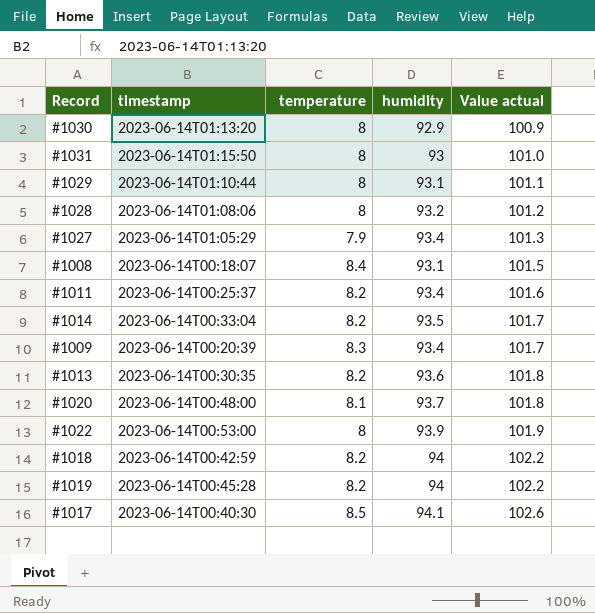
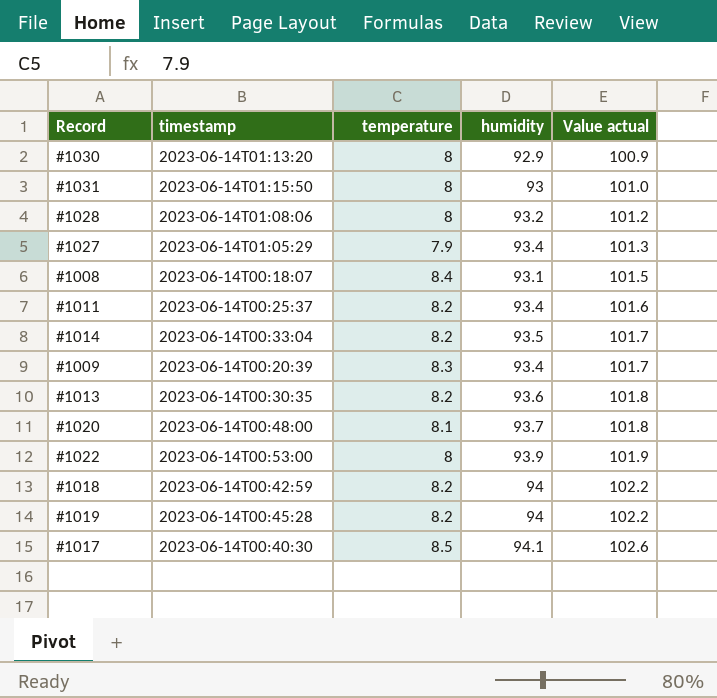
row #1029: 2023-06-14T01:10:44 | 8 | 93.1 | 101.1 -> none

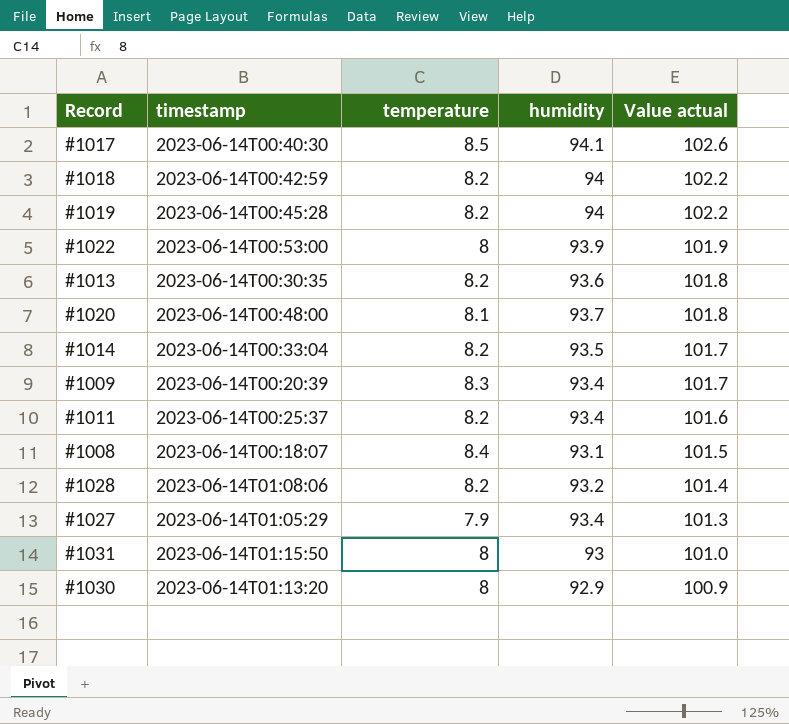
row order: Value actual ascending -> Value actual descending
#1028 | temperature: 8 -> 8.2
#1028 | Value actual: 101.2 -> 101.4

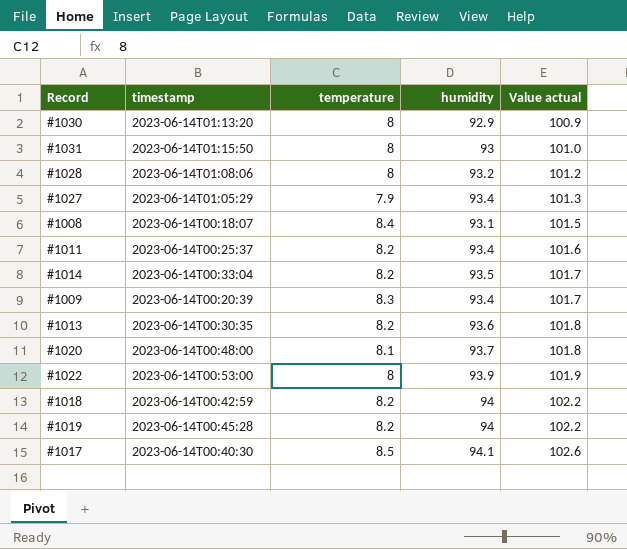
row order: Value actual descending -> Value actual ascending
#1028 | temperature: 8.2 -> 8
#1028 | Value actual: 101.4 -> 101.2

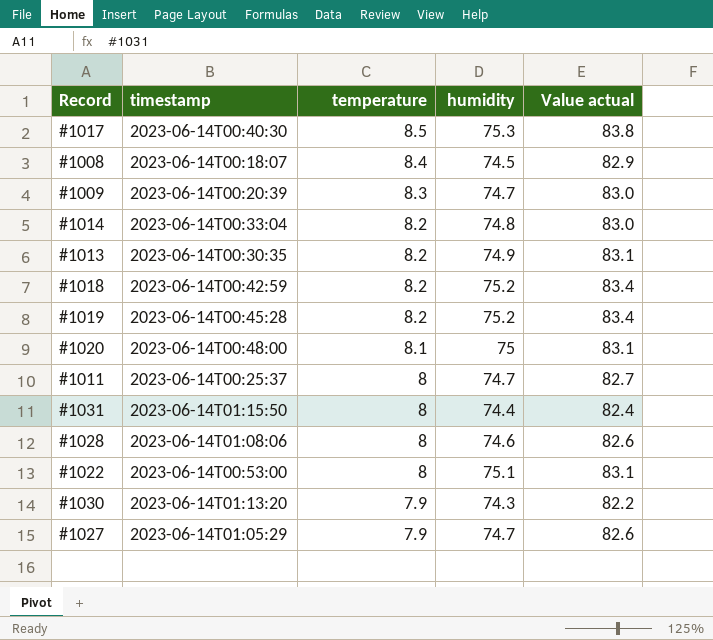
row order: Value actual ascending -> temperature descending
#1017 | humidity: 94.1 -> 75.3
#1017 | Value actual: 102.6 -> 83.8
#1008 | humidity: 93.1 -> 74.5
#1008 | Value actual: 101.5 -> 82.9
#1009 | humidity: 93.4 -> 74.7
#1009 | Value actual: 101.7 -> 83.0
#1014 | humidity: 93.5 -> 74.8
#1014 | Value actual: 101.7 -> 83.0
#1013 | humidity: 93.6 -> 74.9
#1013 | Value actual: 101.8 -> 83.1
#1018 | humidity: 94 -> 75.2
#1018 | Value actual: 102.2 -> 83.4
#1019 | humidity: 94 -> 75.2
#1019 | Value actual: 102.2 -> 83.4
#1020 | humidity: 93.7 -> 75
#1020 | Value actual: 101.8 -> 83.1
#1011 | temperature: 8.2 -> 8
#1011 | humidity: 93.4 -> 74.7
#1011 | Value actual: 101.6 -> 82.7
#1031 | humidity: 93 -> 74.4
#1031 | Value actual: 101.0 -> 82.4
#1028 | humidity: 93.2 -> 74.6
#1028 | Value actual: 101.2 -> 82.6
#1022 | humidity: 93.9 -> 75.1
#1022 | Value actual: 101.9 -> 83.1
#1030 | temperature: 8 -> 7.9
#1030 | humidity: 92.9 -> 74.3
#1030 | Value actual: 100.9 -> 82.2
#1027 | humidity: 93.4 -> 74.7
#1027 | Value actual: 101.3 -> 82.6

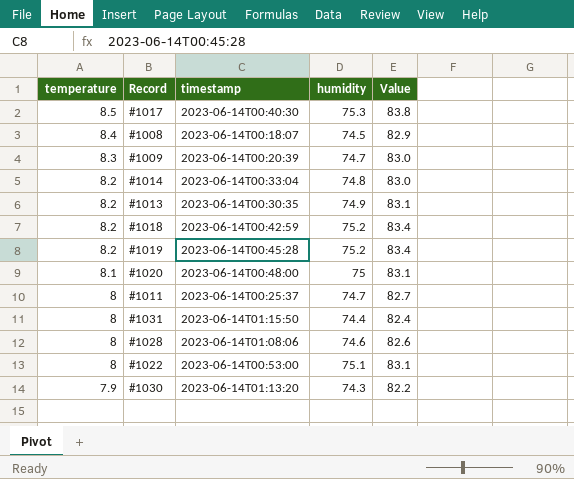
column temperature | position: 3 -> 1
column name: Value actual -> Value
row #1027: 2023-06-14T01:05:29 | 7.9 | 74.7 | 82.6 -> none

